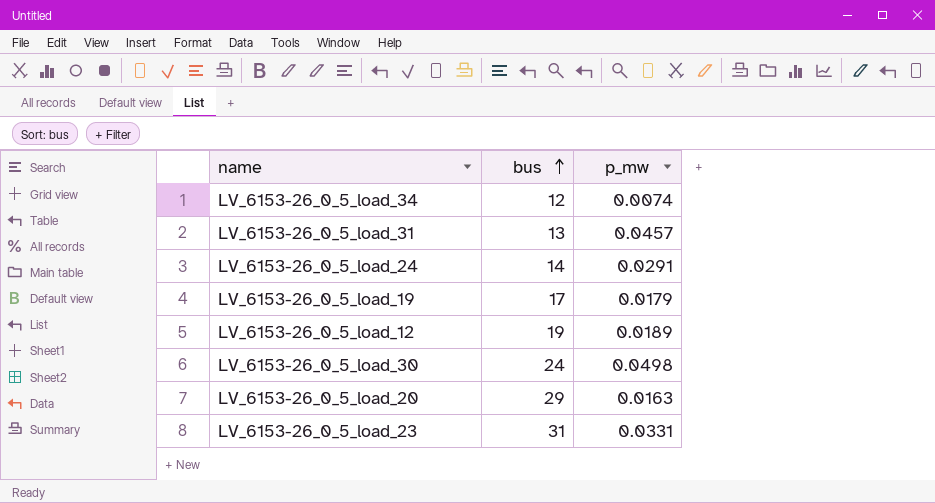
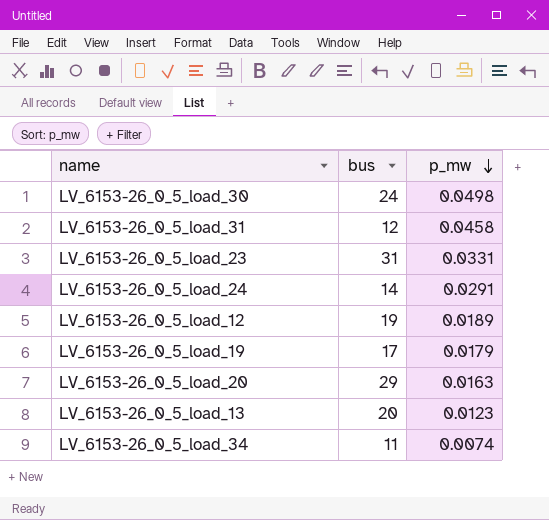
row order: bus ascending -> p_mw descending
LV_6153-26_0_5_load_31 | bus: 13 -> 12
LV_6153-26_0_5_load_31 | p_mw: 0.0457 -> 0.0458
row LV_6153-26_0_5_load_13: none -> 20 | 0.0123
LV_6153-26_0_5_load_34 | bus: 12 -> 11

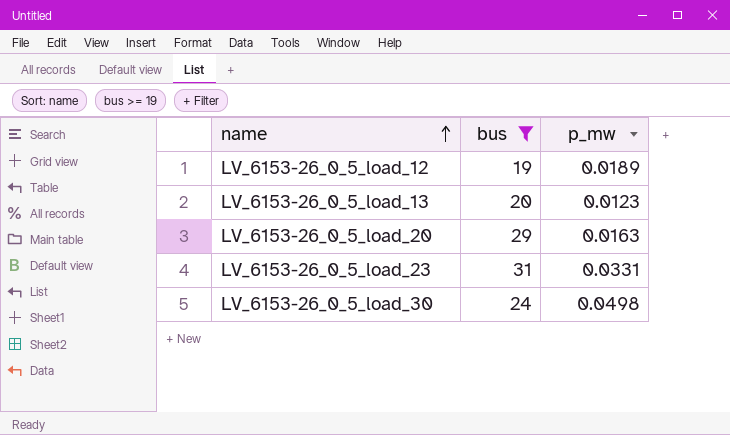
filter: none -> bus >= 19
row order: p_mw descending -> name ascending

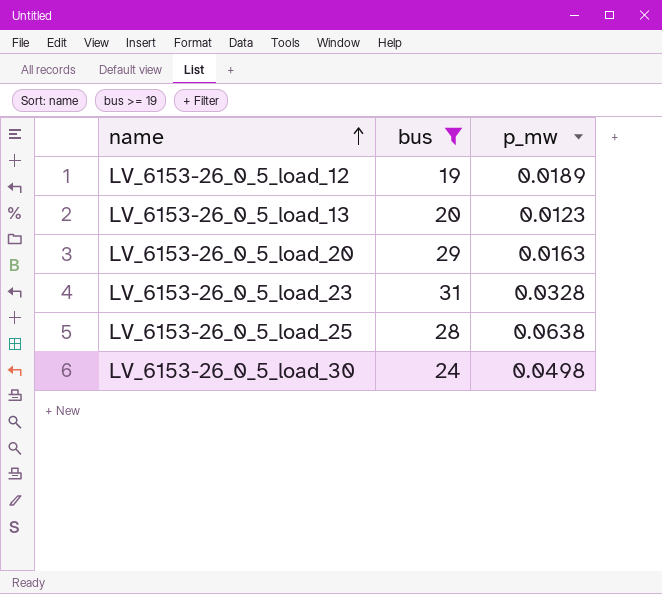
LV_6153-26_0_5_load_23 | p_mw: 0.0331 -> 0.0328
row LV_6153-26_0_5_load_25: none -> 28 | 0.0638

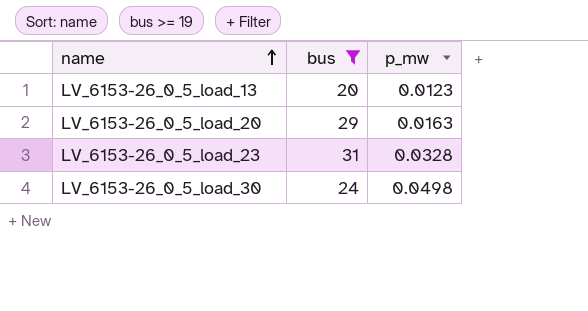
row LV_6153-26_0_5_load_12: 19 | 0.0189 -> none
row LV_6153-26_0_5_load_25: 28 | 0.0638 -> none

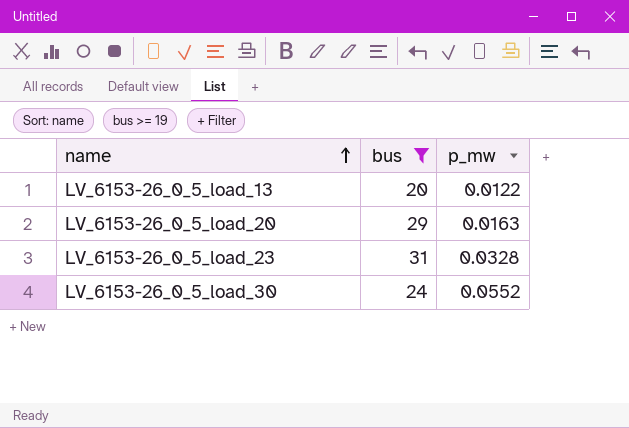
LV_6153-26_0_5_load_13 | p_mw: 0.0123 -> 0.0122
LV_6153-26_0_5_load_30 | p_mw: 0.0498 -> 0.0552

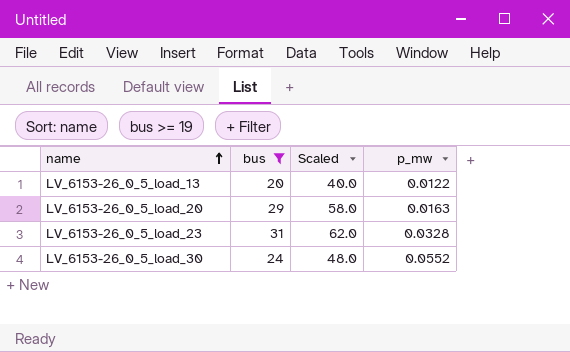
column Scaled | formula: none -> [bus] * 2

